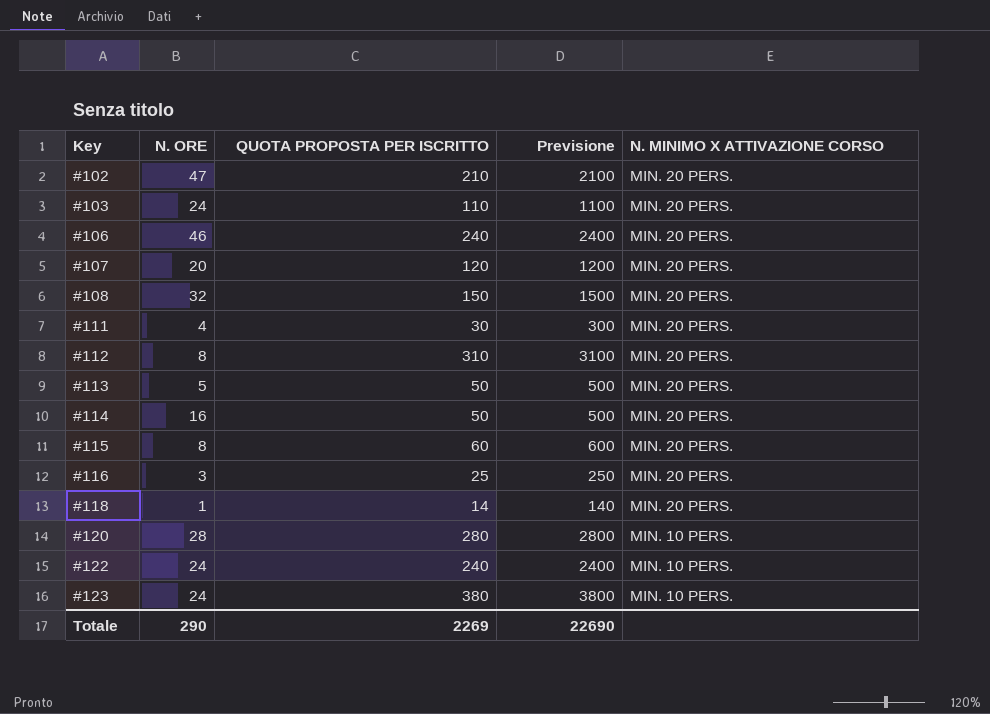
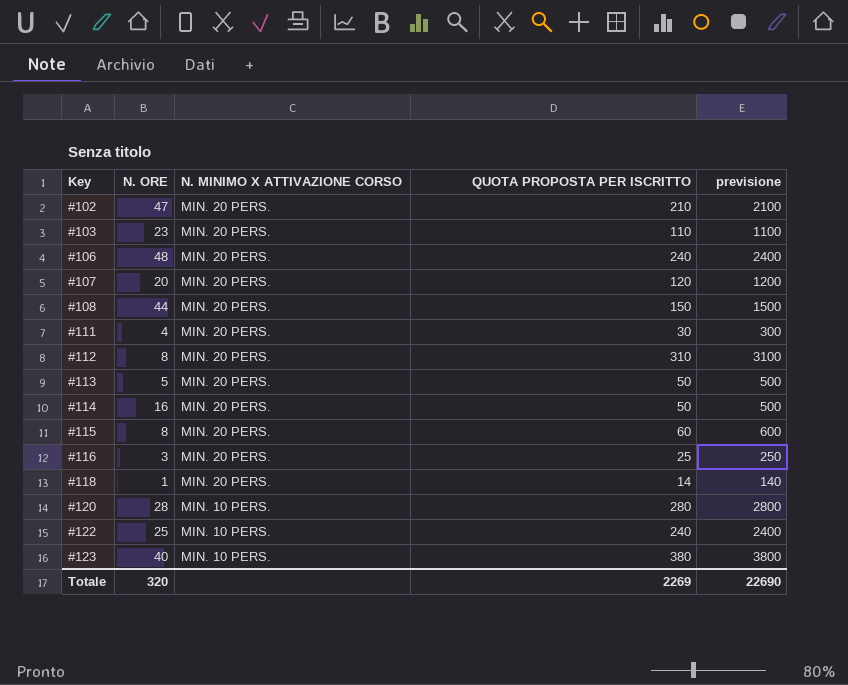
column N. MINIMO X ATTIVAZIONE CORSO | position: 5 -> 3
column name: Previsione -> previsione
#103 | N. ORE: 24 -> 23
#106 | N. ORE: 46 -> 48
#108 | N. ORE: 32 -> 44
#122 | N. ORE: 24 -> 25
#123 | N. ORE: 24 -> 40
Totale | N. ORE: 290 -> 320

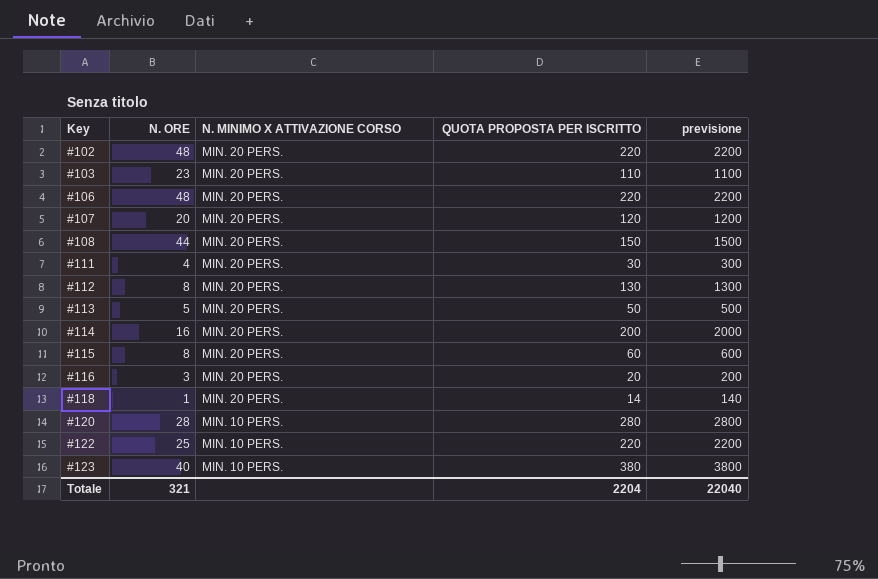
#102 | N. ORE: 47 -> 48
#102 | QUOTA PROPOSTA PER ISCRITTO: 210 -> 220
#102 | previsione: 2100 -> 2200
#106 | QUOTA PROPOSTA PER ISCRITTO: 240 -> 220
#106 | previsione: 2400 -> 2200
#112 | QUOTA PROPOSTA PER ISCRITTO: 310 -> 130
#112 | previsione: 3100 -> 1300
#114 | QUOTA PROPOSTA PER ISCRITTO: 50 -> 200
#114 | previsione: 500 -> 2000
#116 | QUOTA PROPOSTA PER ISCRITTO: 25 -> 20
#116 | previsione: 250 -> 200
#122 | QUOTA PROPOSTA PER ISCRITTO: 240 -> 220
#122 | previsione: 2400 -> 2200
Totale | N. ORE: 320 -> 321
Totale | QUOTA PROPOSTA PER ISCRITTO: 2269 -> 2204
Totale | previsione: 22690 -> 22040

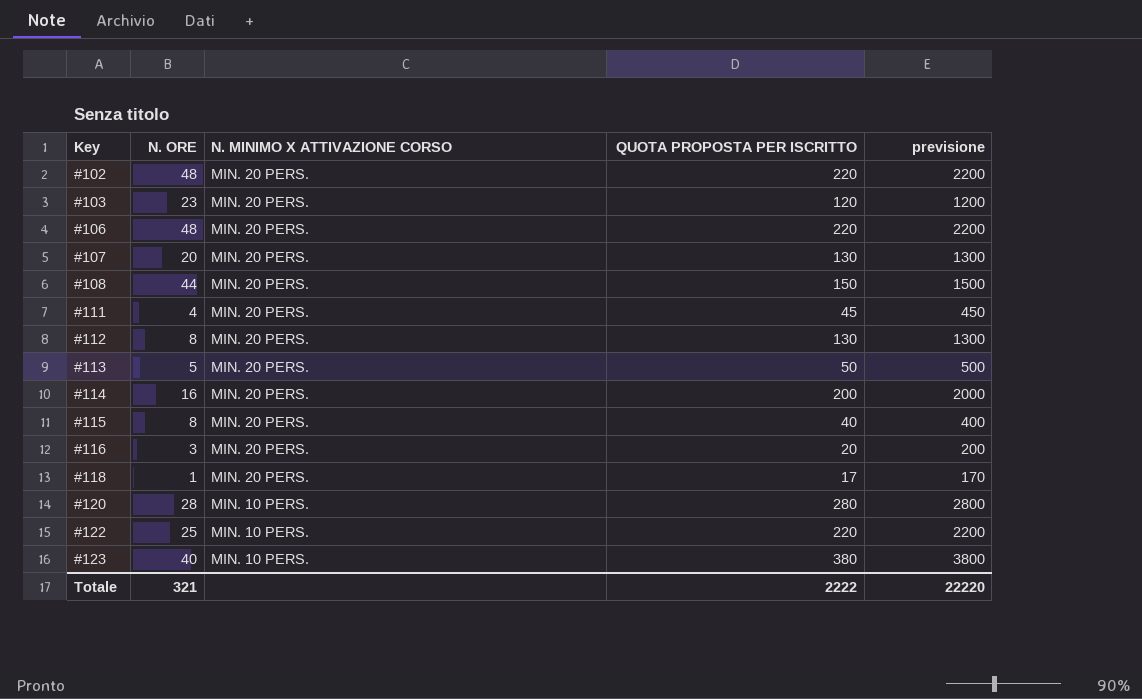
#103 | QUOTA PROPOSTA PER ISCRITTO: 110 -> 120
#103 | previsione: 1100 -> 1200
#107 | QUOTA PROPOSTA PER ISCRITTO: 120 -> 130
#107 | previsione: 1200 -> 1300
#111 | QUOTA PROPOSTA PER ISCRITTO: 30 -> 45
#111 | previsione: 300 -> 450
#115 | QUOTA PROPOSTA PER ISCRITTO: 60 -> 40
#115 | previsione: 600 -> 400
#118 | QUOTA PROPOSTA PER ISCRITTO: 14 -> 17
#118 | previsione: 140 -> 170
Totale | QUOTA PROPOSTA PER ISCRITTO: 2204 -> 2222
Totale | previsione: 22040 -> 22220

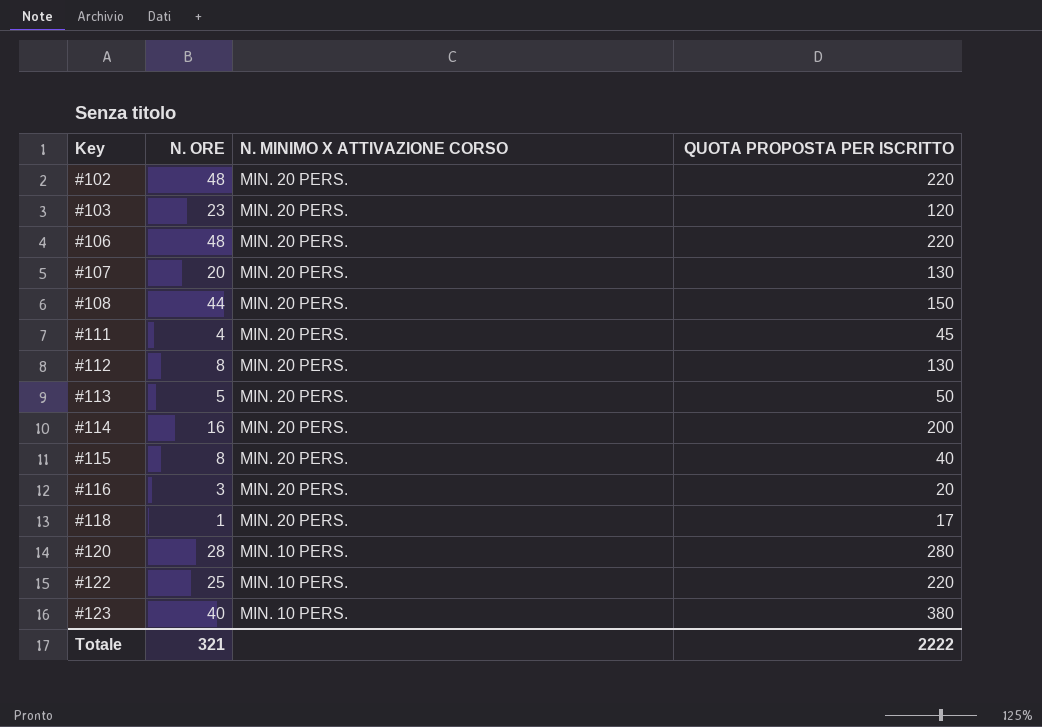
column previsione | formula: [QUOTA PROPOSTA PER ISCRITTO] * 10 -> none

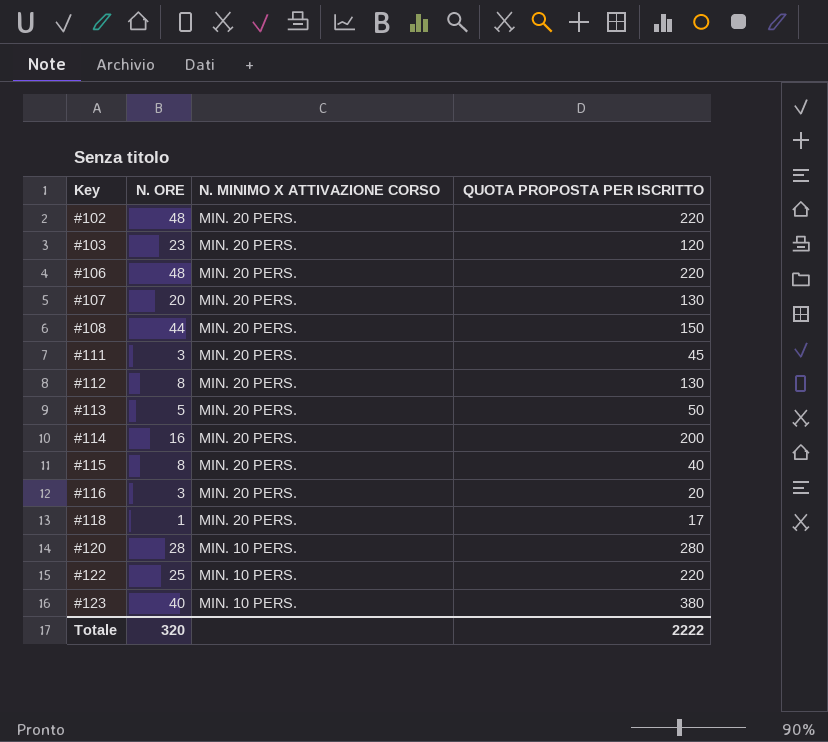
#111 | N. ORE: 4 -> 3
Totale | N. ORE: 321 -> 320

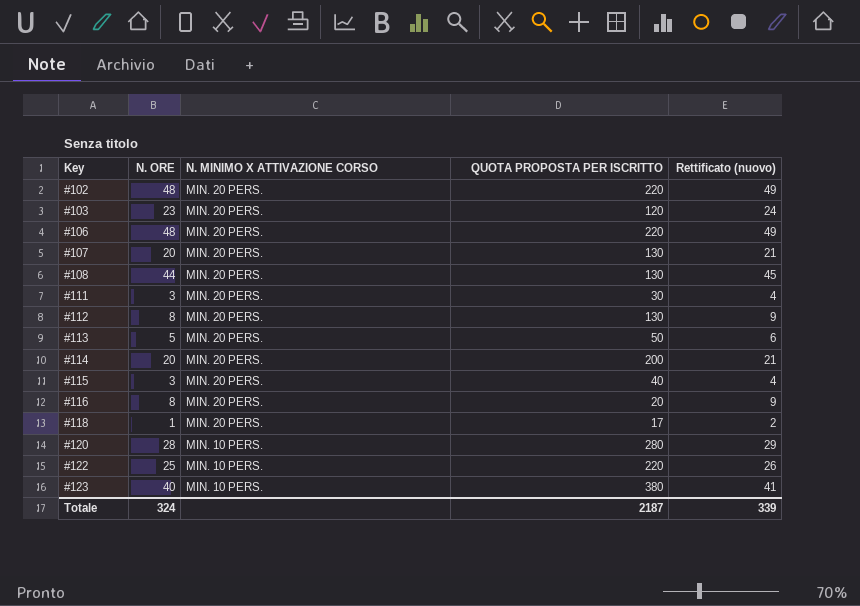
column Rettificato (nuovo) | formula: none -> [N. ORE] + 1
#108 | QUOTA PROPOSTA PER ISCRITTO: 150 -> 130
#111 | QUOTA PROPOSTA PER ISCRITTO: 45 -> 30
#114 | N. ORE: 16 -> 20
#115 | N. ORE: 8 -> 3
#116 | N. ORE: 3 -> 8
Totale | N. ORE: 320 -> 324
Totale | QUOTA PROPOSTA PER ISCRITTO: 2222 -> 2187

